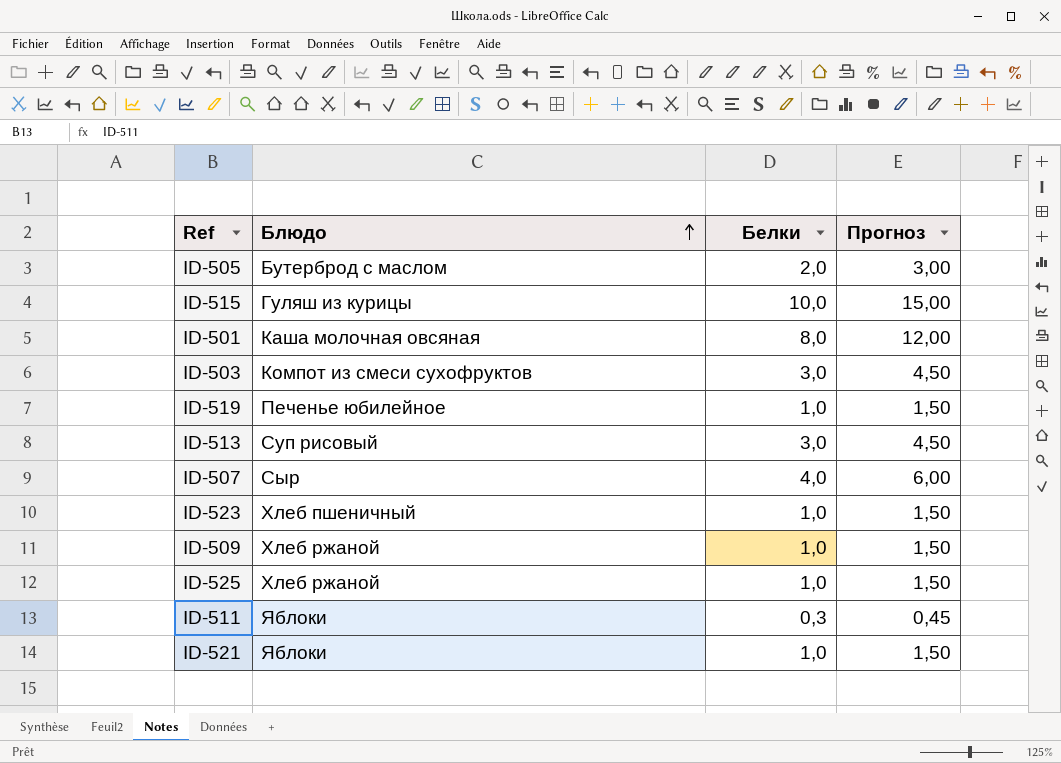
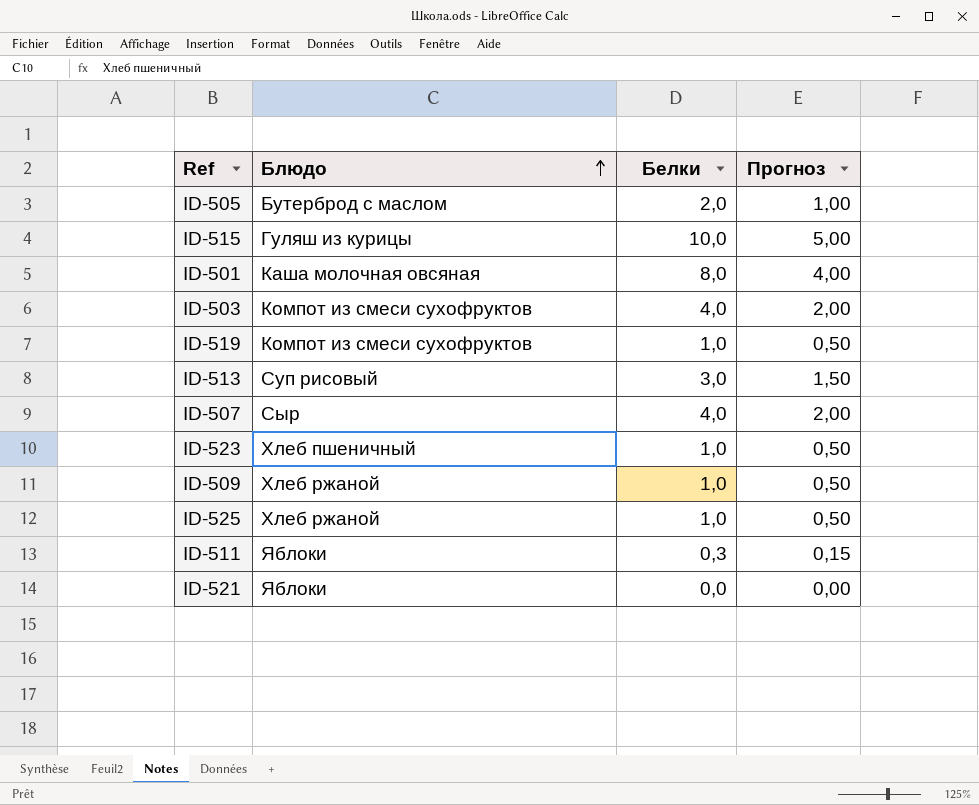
column Прогноз | formula: [Белки] * 1,5 -> [Белки] * 0,5
ID-503 | Белки: 3,0 -> 4,0
ID-519 | Блюдо: Печенье юбилейное -> Компот из смеси сухофруктов
ID-521 | Белки: 1,0 -> 0,0

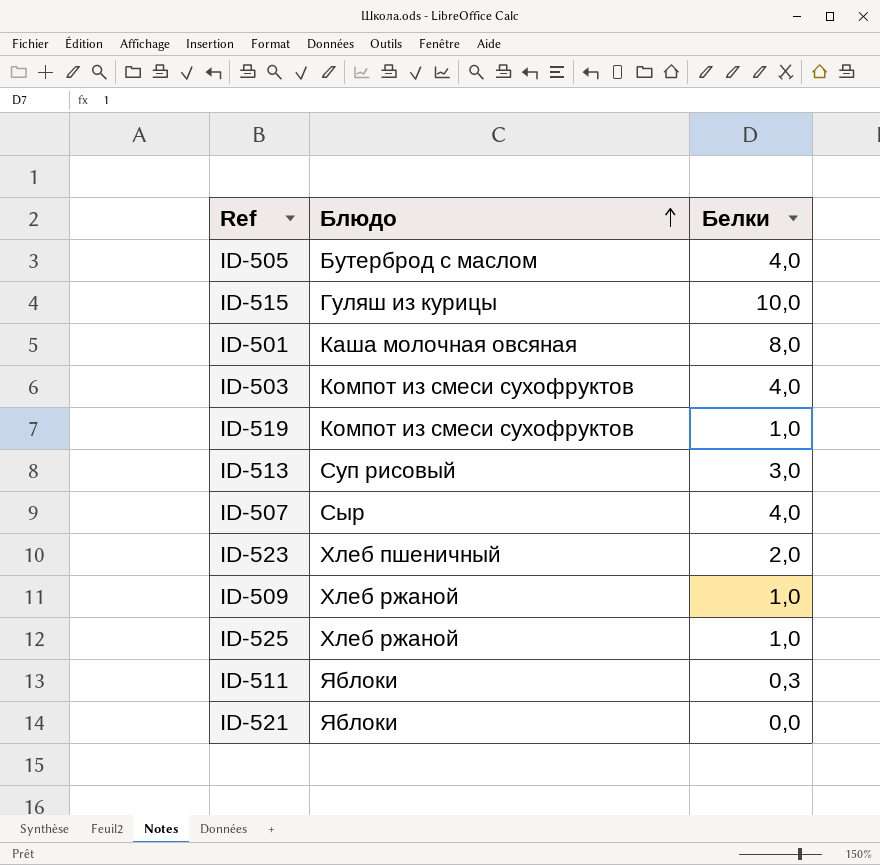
column Прогноз | formula: [Белки] * 0,5 -> none
ID-505 | Белки: 2,0 -> 4,0
ID-523 | Белки: 1,0 -> 2,0

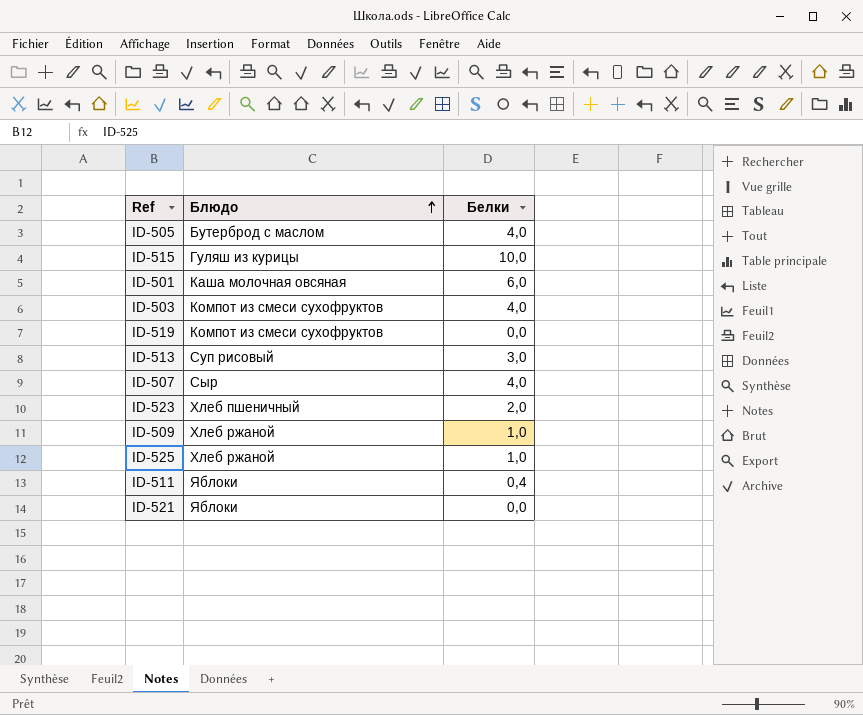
ID-501 | Белки: 8,0 -> 6,0
ID-519 | Белки: 1,0 -> 0,0
ID-511 | Белки: 0,3 -> 0,4

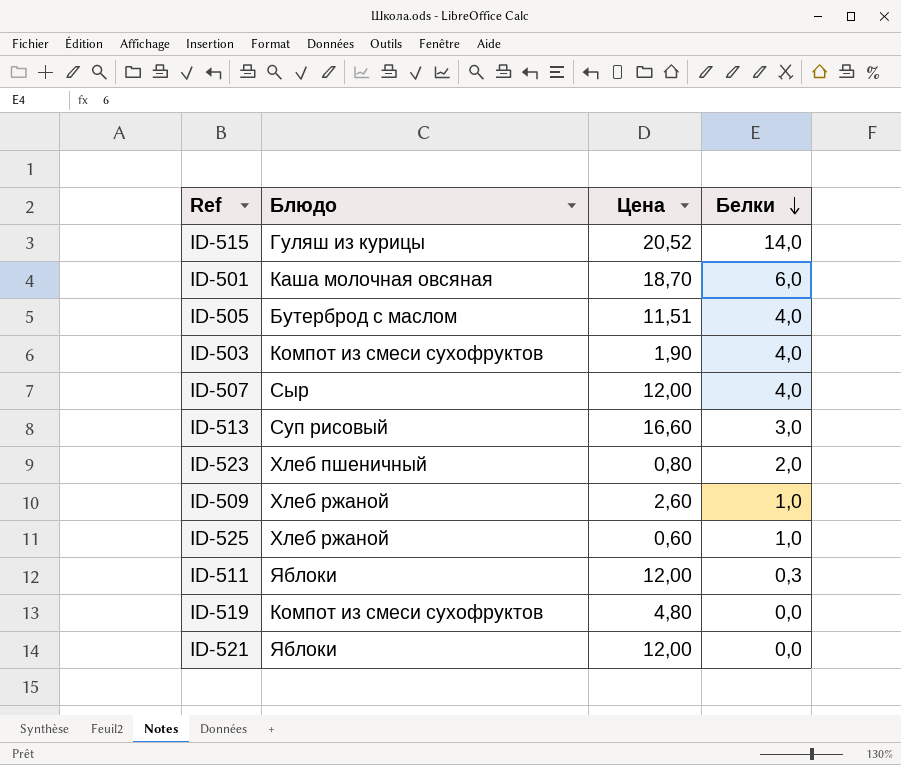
row order: Блюдо ascending -> Белки descending
column Цена | position: none -> 3
ID-515 | Белки: 10,0 -> 14,0
ID-511 | Белки: 0,4 -> 0,3

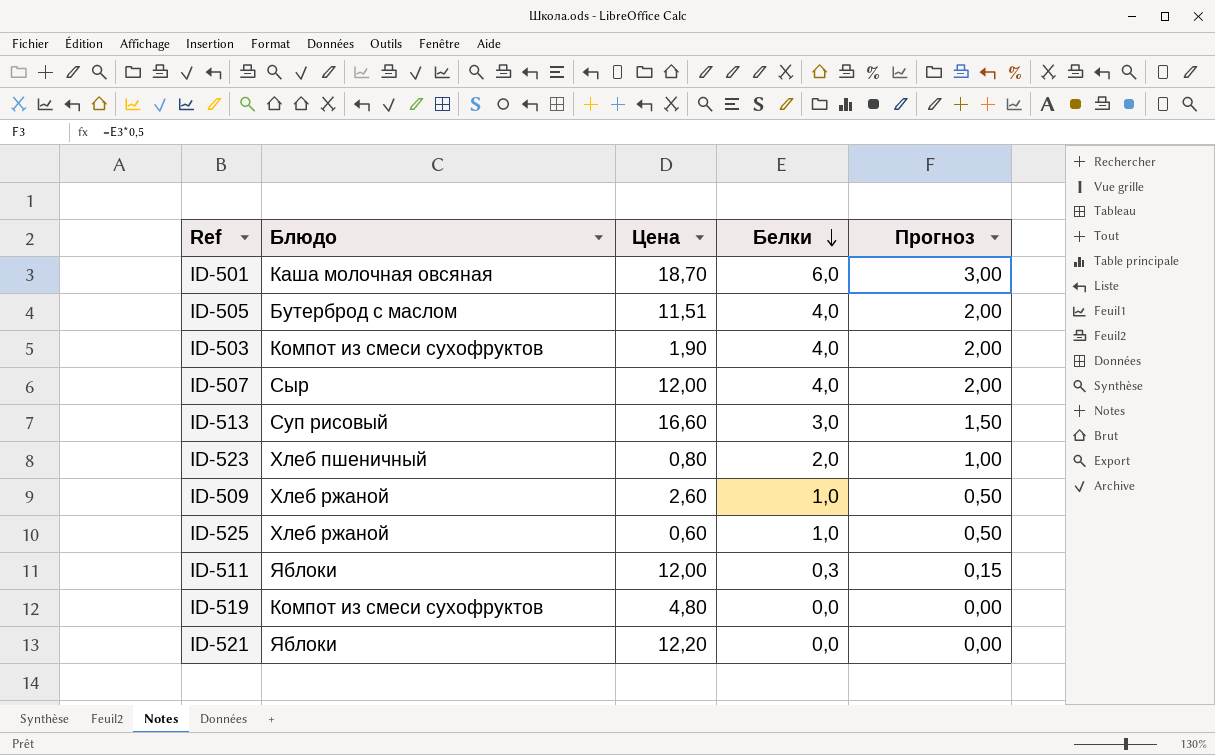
column Прогноз | formula: none -> [Белки] * 0,5
row ID-515: Гуляш из курицы | 20,52 | 14,0 -> none
ID-521 | Цена: 12,00 -> 12,20

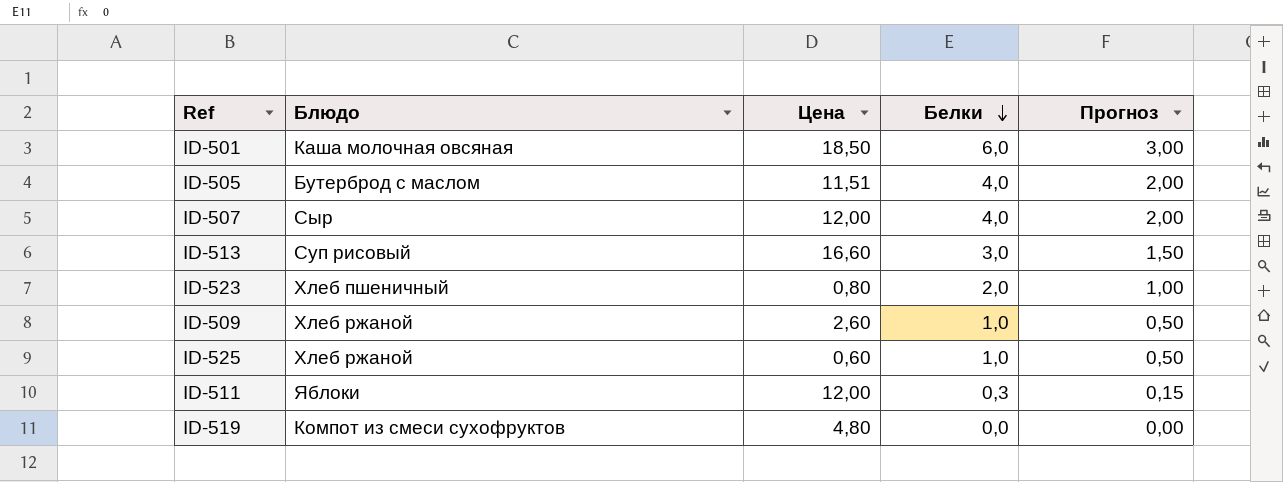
row ID-503: Компот из смеси сухофруктов | 1,90 | 4,0 | 2,00 -> none
row ID-521: Яблоки | 12,20 | 0,0 | 0,00 -> none
ID-501 | Цена: 18,70 -> 18,50

